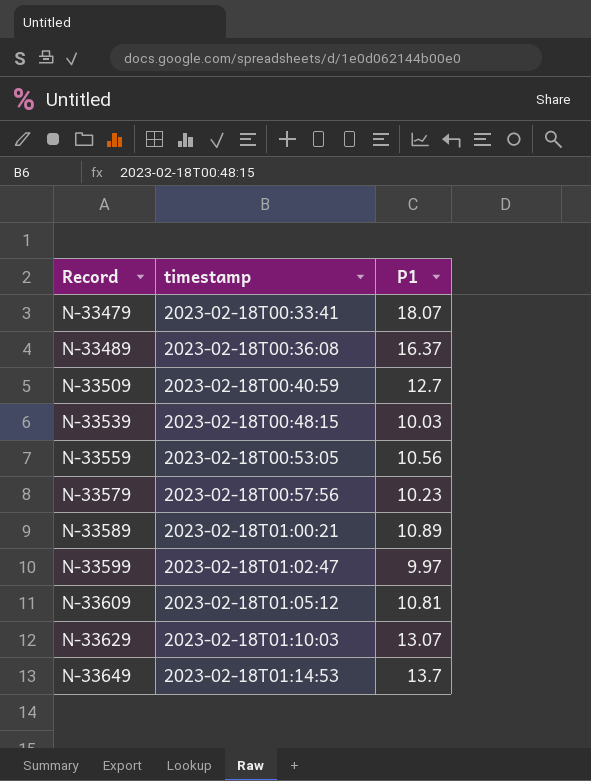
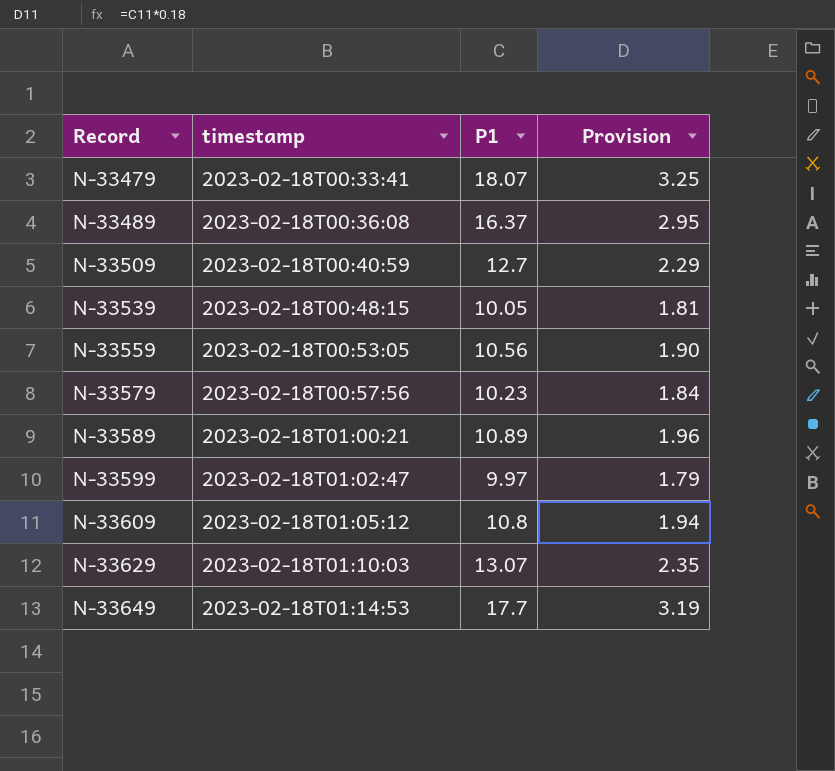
column Provision | formula: none -> [P1] * 0.18
N-33539 | P1: 10.03 -> 10.05
N-33609 | P1: 10.81 -> 10.8
N-33649 | P1: 13.7 -> 17.7

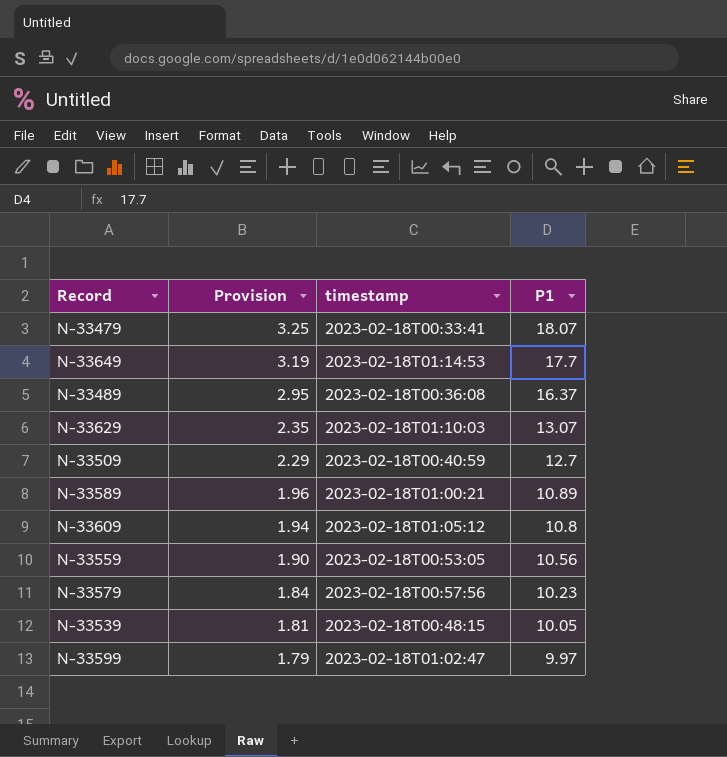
row order: Record ascending -> Provision descending
column Provision | position: 4 -> 2

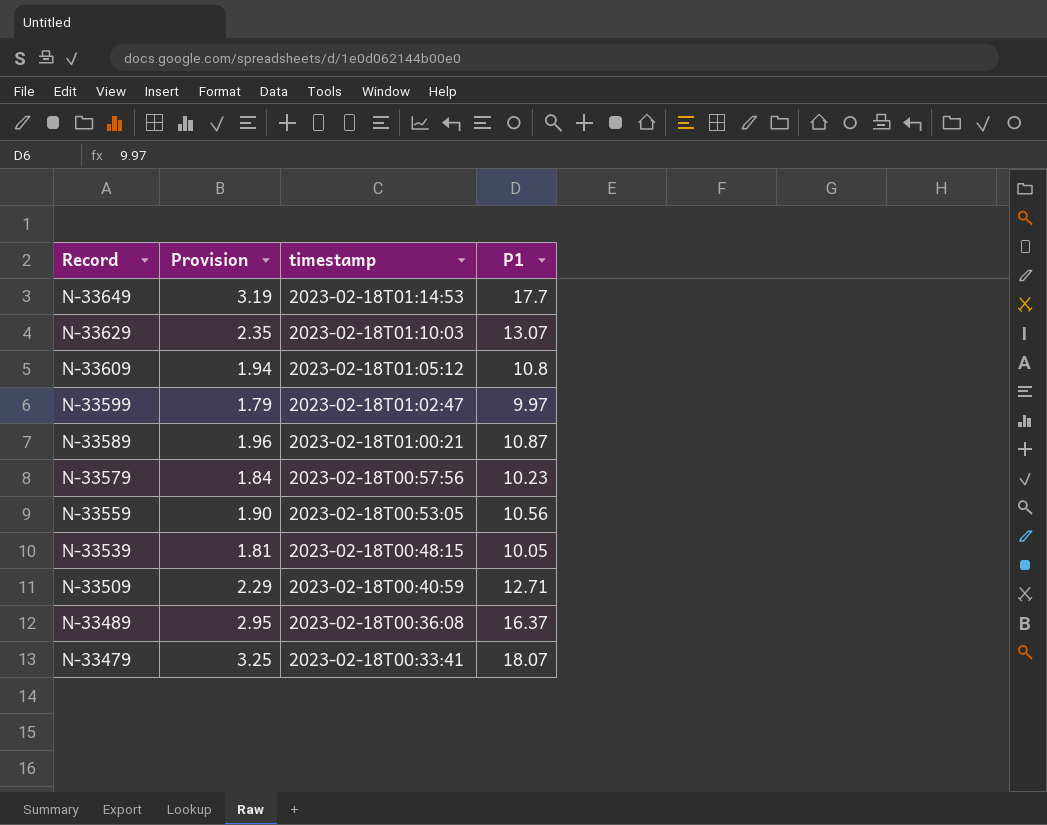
row order: Provision descending -> Record descending
N-33589 | P1: 10.89 -> 10.87
N-33509 | P1: 12.7 -> 12.71

